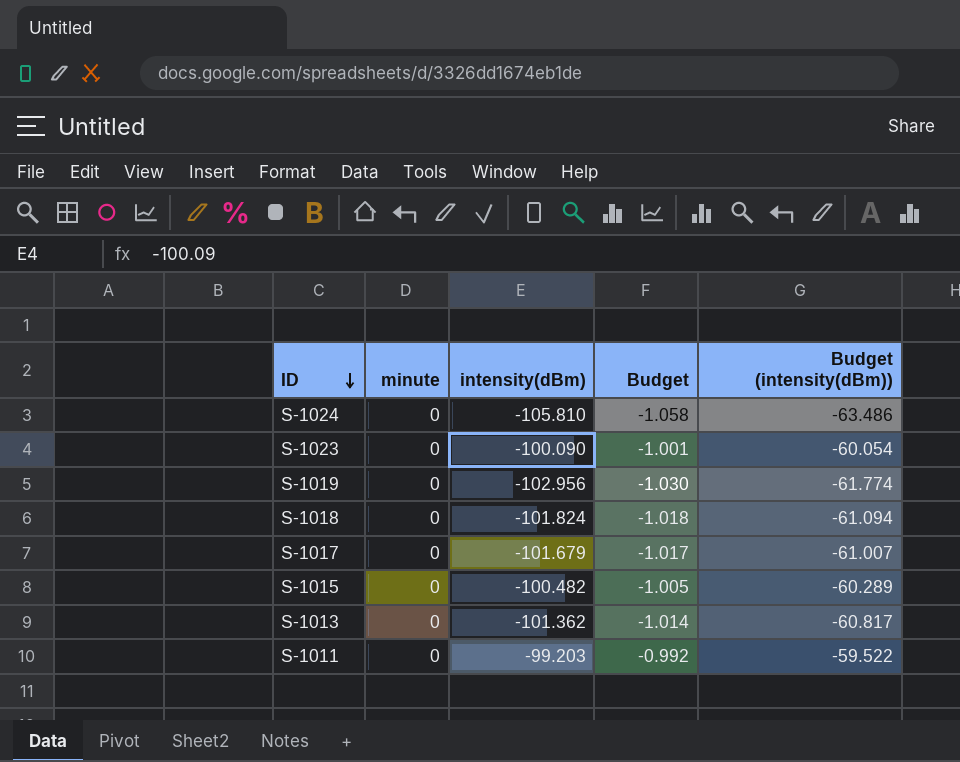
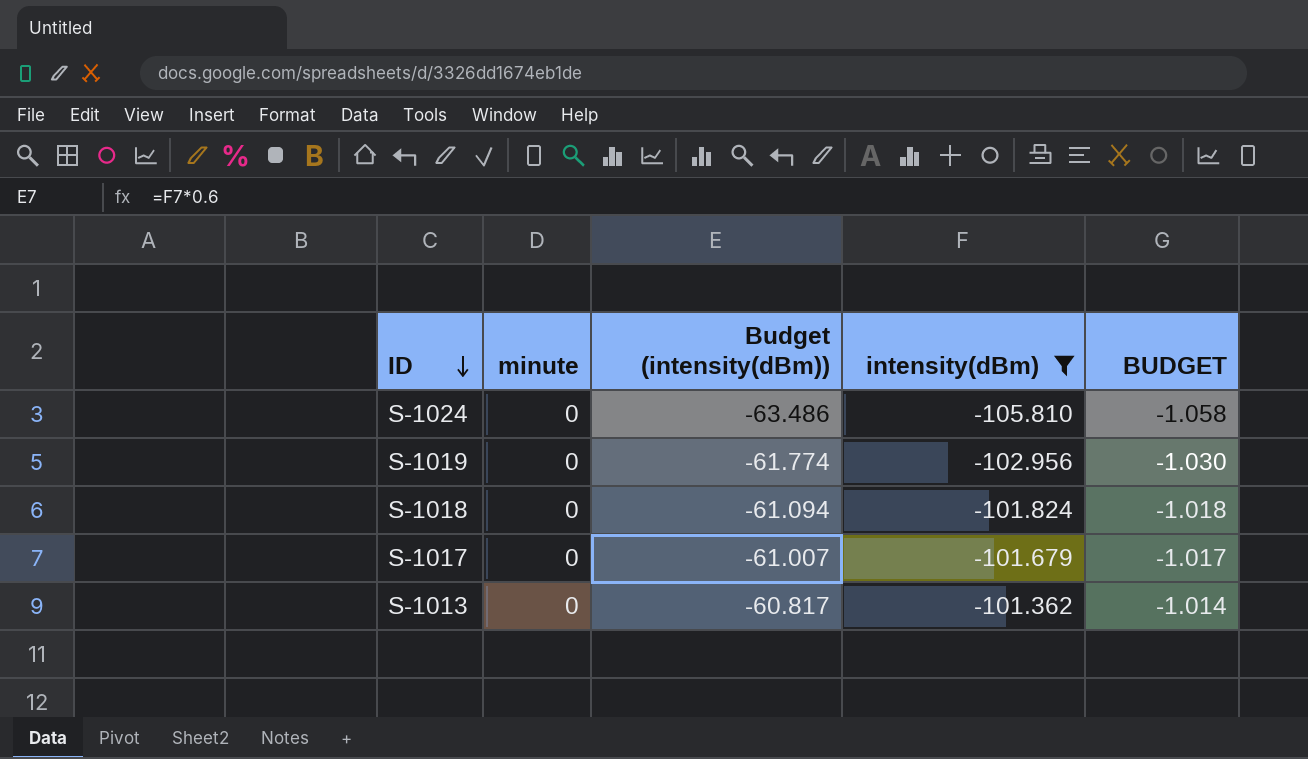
filter: none -> intensity(dBm) <= -101.362
column Budget (intensity(dBm)) | position: 5 -> 3
column name: Budget -> BUDGET

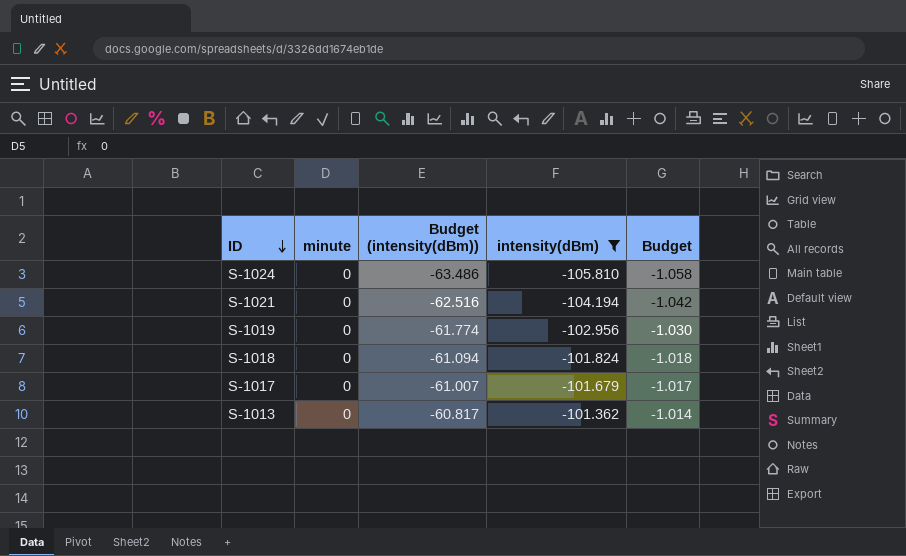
column name: BUDGET -> Budget
row S-1021: none -> 0 | -62.516 | -104.194 | -1.042

